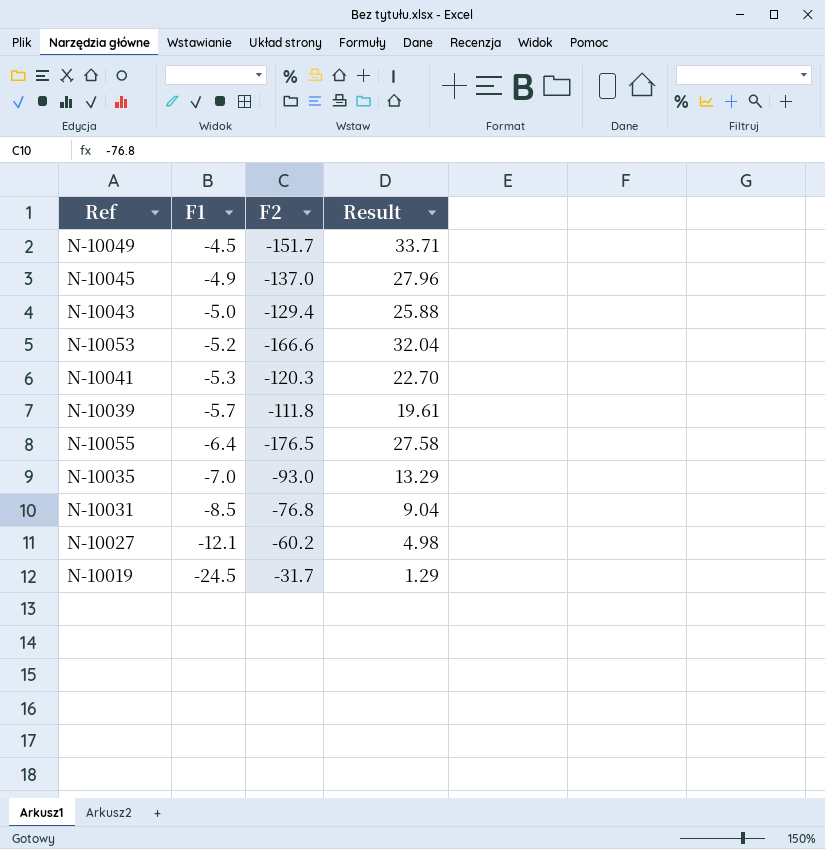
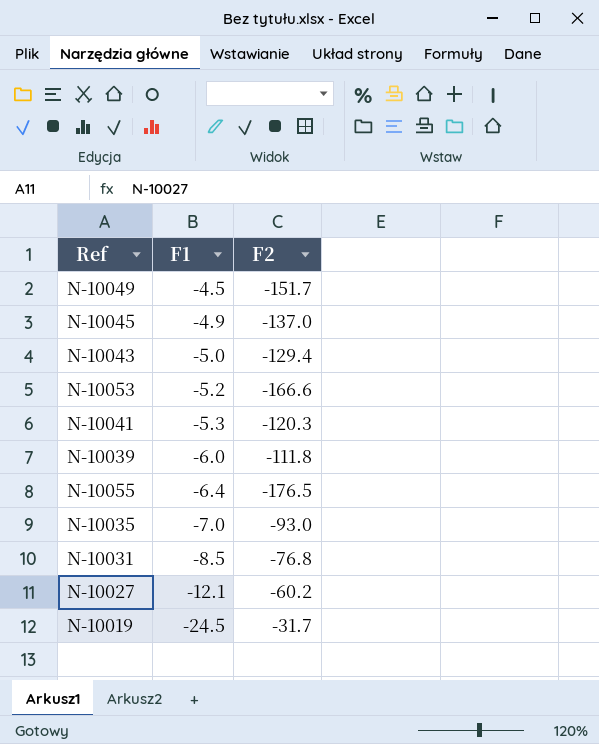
column Result | formula: [F2] / [F1] -> none
N-10039 | F1: -5.7 -> -6.0

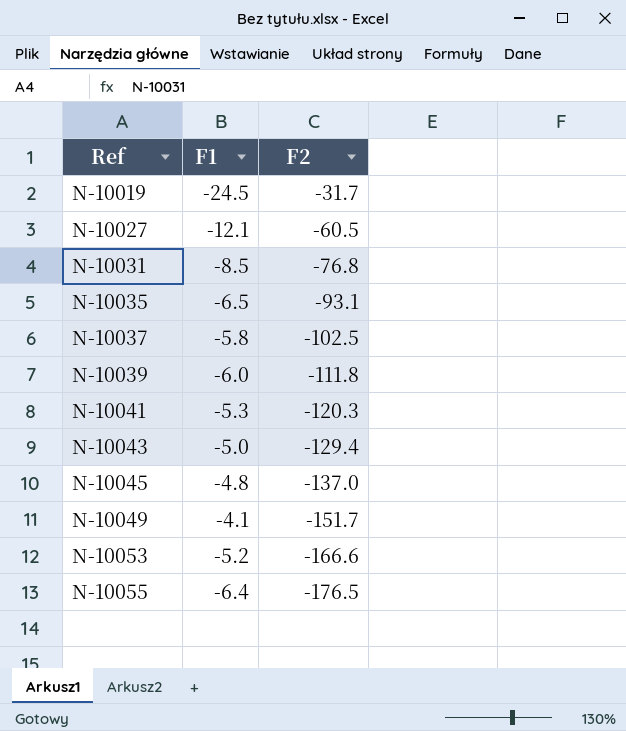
row order: F1 descending -> Ref ascending
N-10027 | F2: -60.2 -> -60.5
N-10035 | F1: -7.0 -> -6.5
N-10035 | F2: -93.0 -> -93.1
row N-10037: none -> -5.8 | -102.5
N-10045 | F1: -4.9 -> -4.8
N-10049 | F1: -4.5 -> -4.1

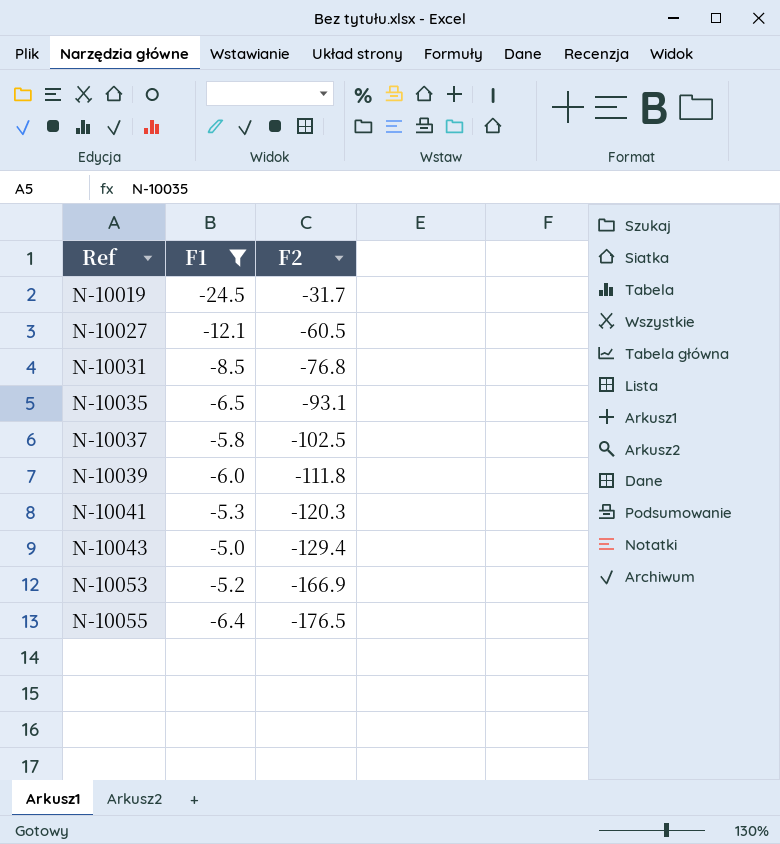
filter: none -> F1 <= -5.0
N-10053 | F2: -166.6 -> -166.9

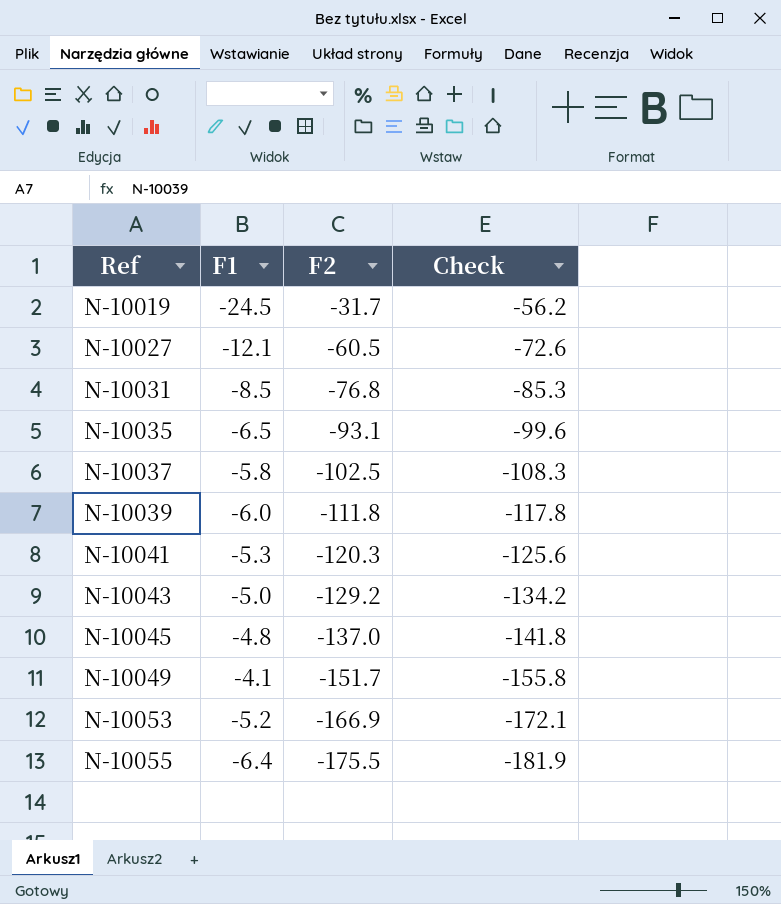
filter: F1 <= -5.0 -> none
column Check | formula: none -> [F1] + [F2]
N-10043 | F2: -129.4 -> -129.2
N-10055 | F2: -176.5 -> -175.5

